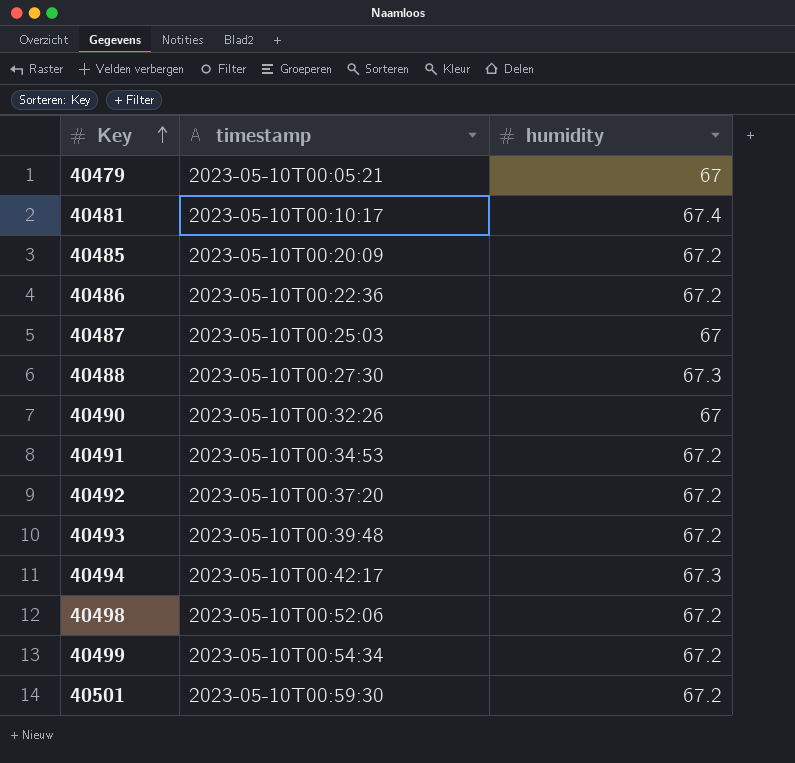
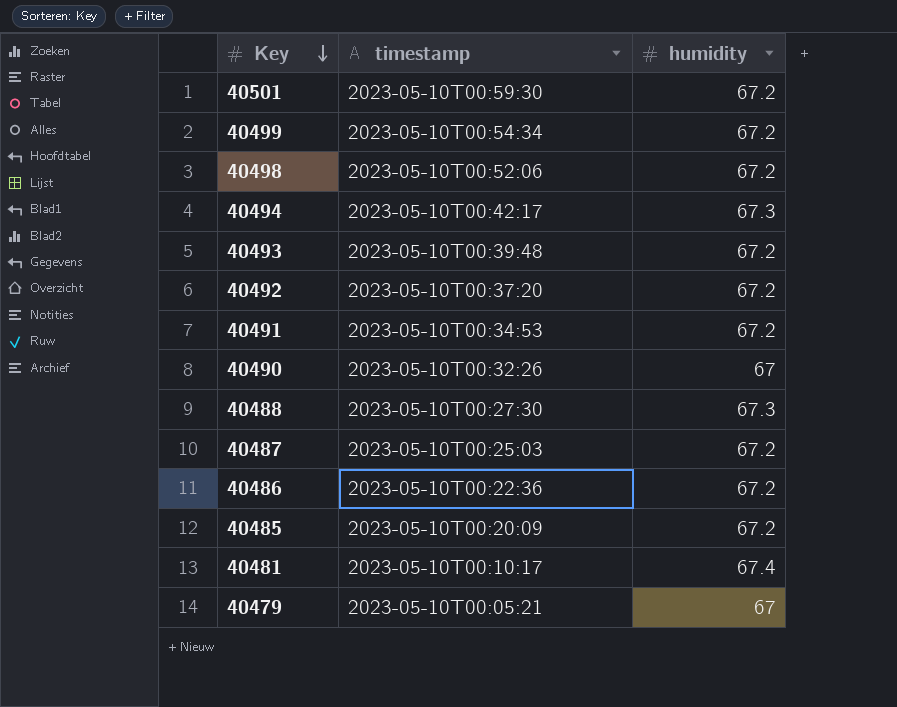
row order: Key ascending -> Key descending
40487 | humidity: 67 -> 67.2

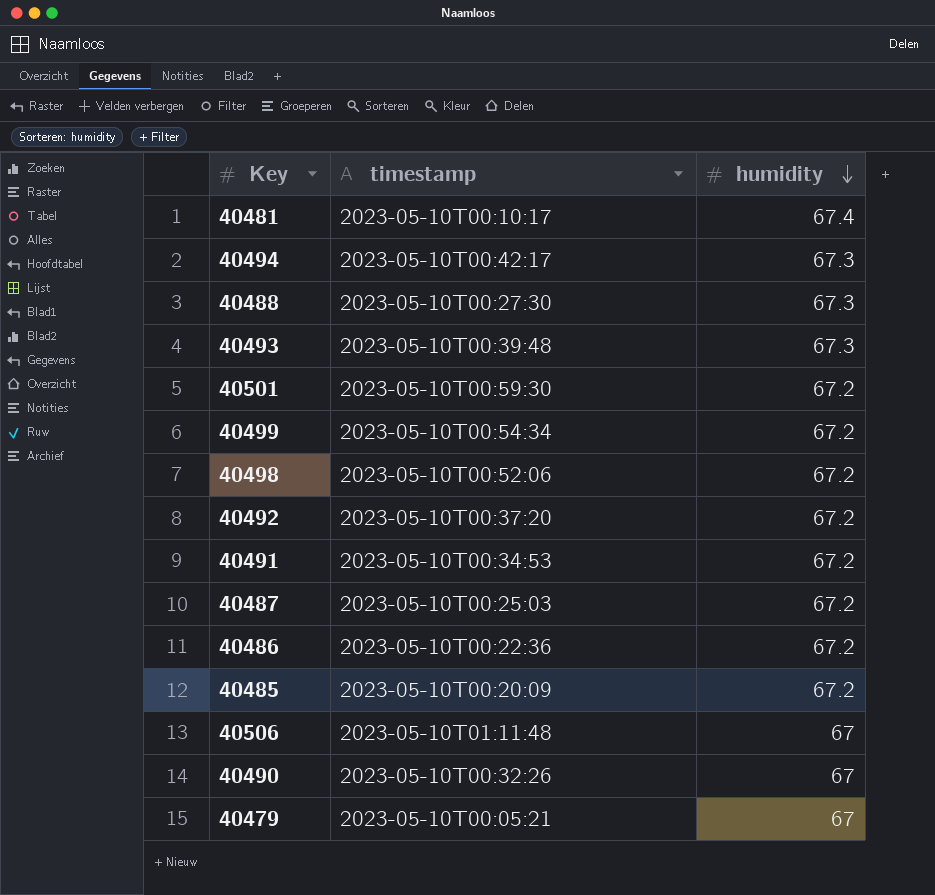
row order: Key descending -> humidity descending
40493 | humidity: 67.2 -> 67.3
row 40506: none -> 2023-05-10T01:11:48 | 67

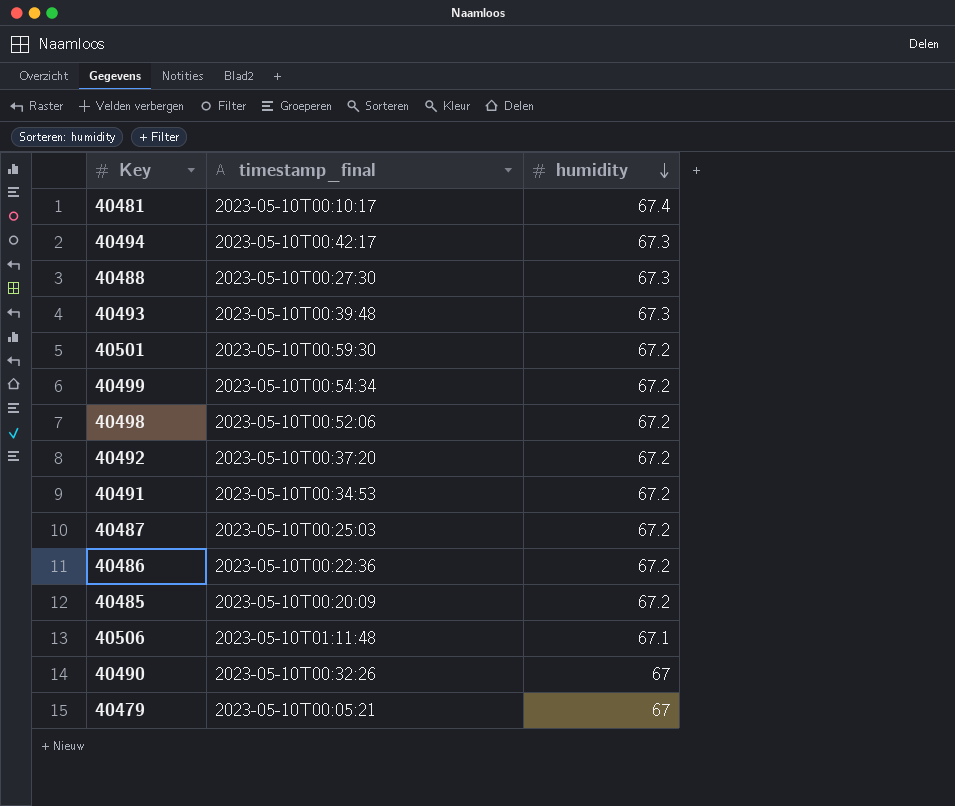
column name: timestamp -> timestamp_final
40506 | humidity: 67 -> 67.1

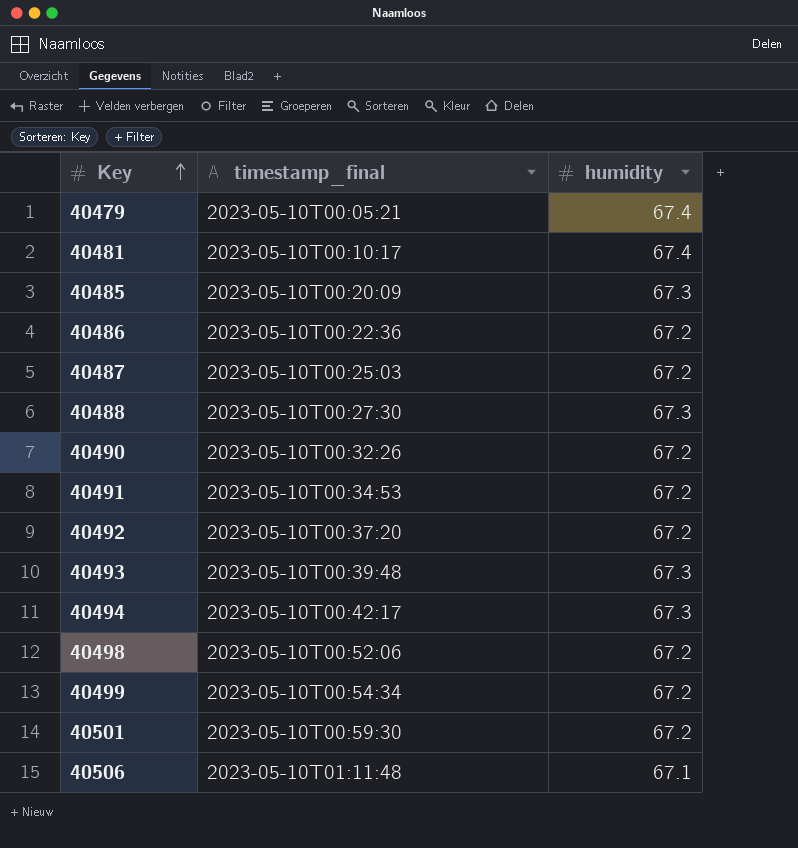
row order: humidity descending -> Key ascending
40479 | humidity: 67 -> 67.4
40485 | humidity: 67.2 -> 67.3
40490 | humidity: 67 -> 67.2

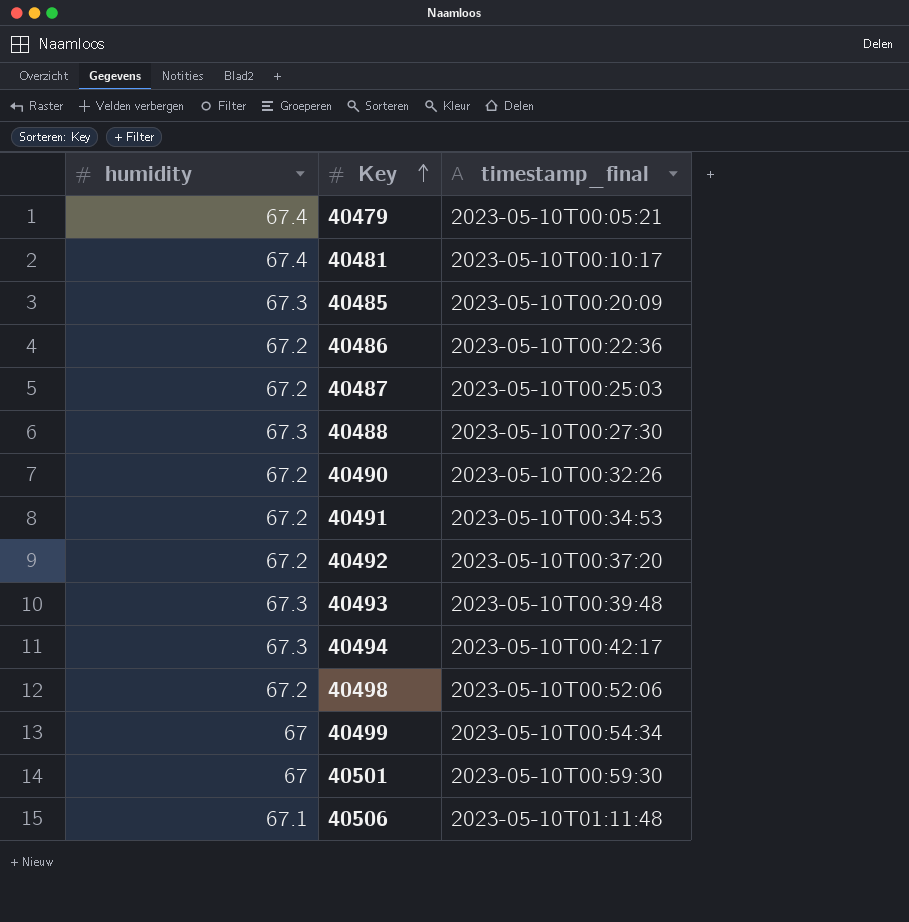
column humidity | position: 3 -> 1
40499 | humidity: 67.2 -> 67
40501 | humidity: 67.2 -> 67

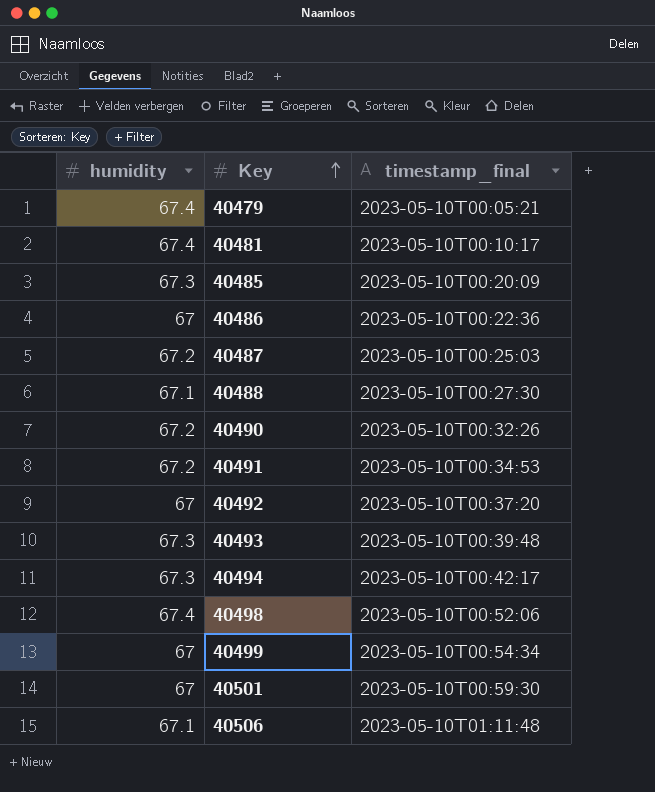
40486 | humidity: 67.2 -> 67
40488 | humidity: 67.3 -> 67.1
40492 | humidity: 67.2 -> 67
40498 | humidity: 67.2 -> 67.4

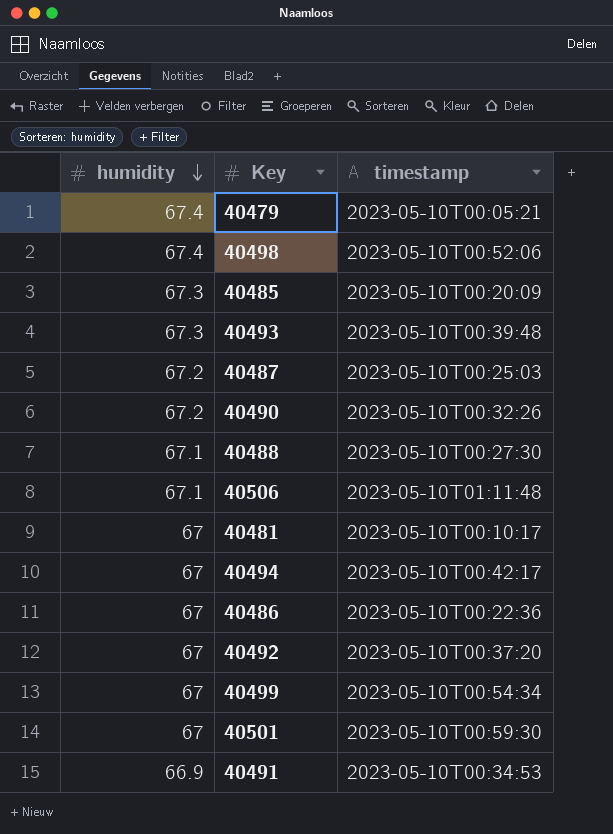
row order: Key ascending -> humidity descending
column name: timestamp_final -> timestamp
40481 | humidity: 67.4 -> 67
40494 | humidity: 67.3 -> 67
40491 | humidity: 67.2 -> 66.9

